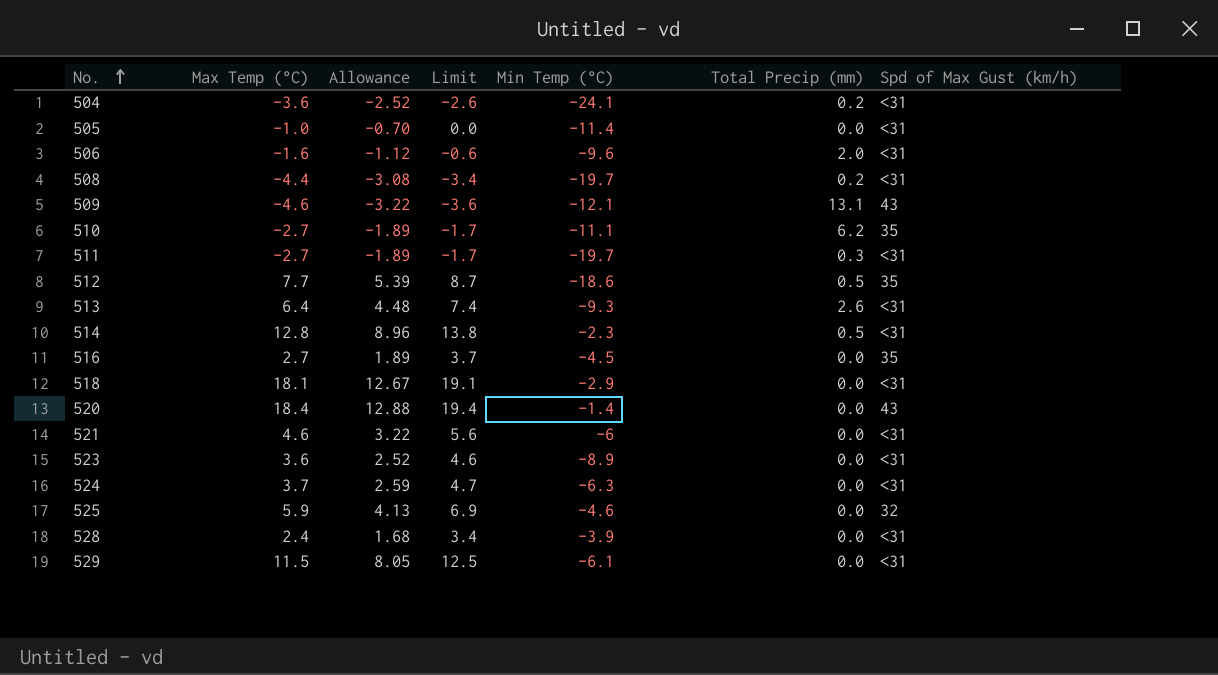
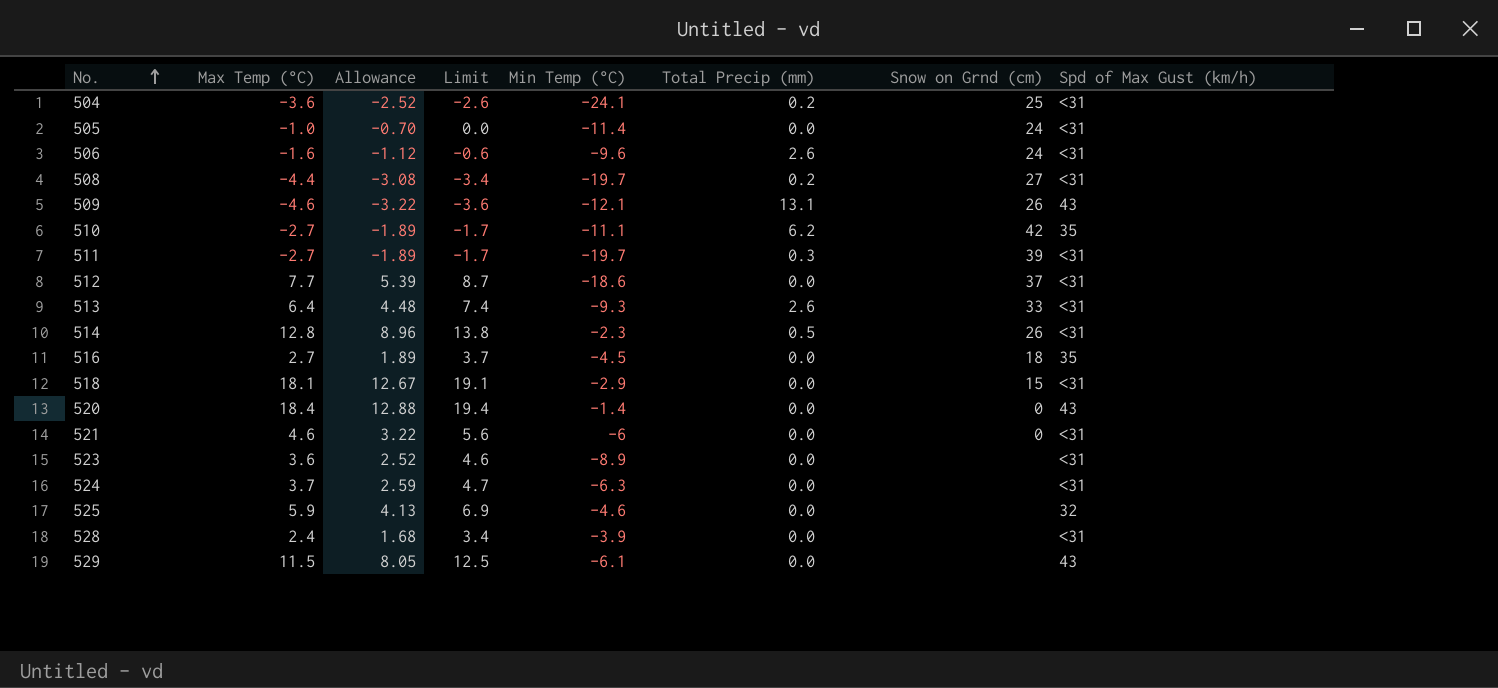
column Snow on Grnd (cm) | position: none -> 7
506 | Total Precip (mm): 2.0 -> 2.6
512 | Total Precip (mm): 0.5 -> 0.0
512 | Spd of Max Gust (km/h): 35 -> <31
529 | Spd of Max Gust (km/h): <31 -> 43

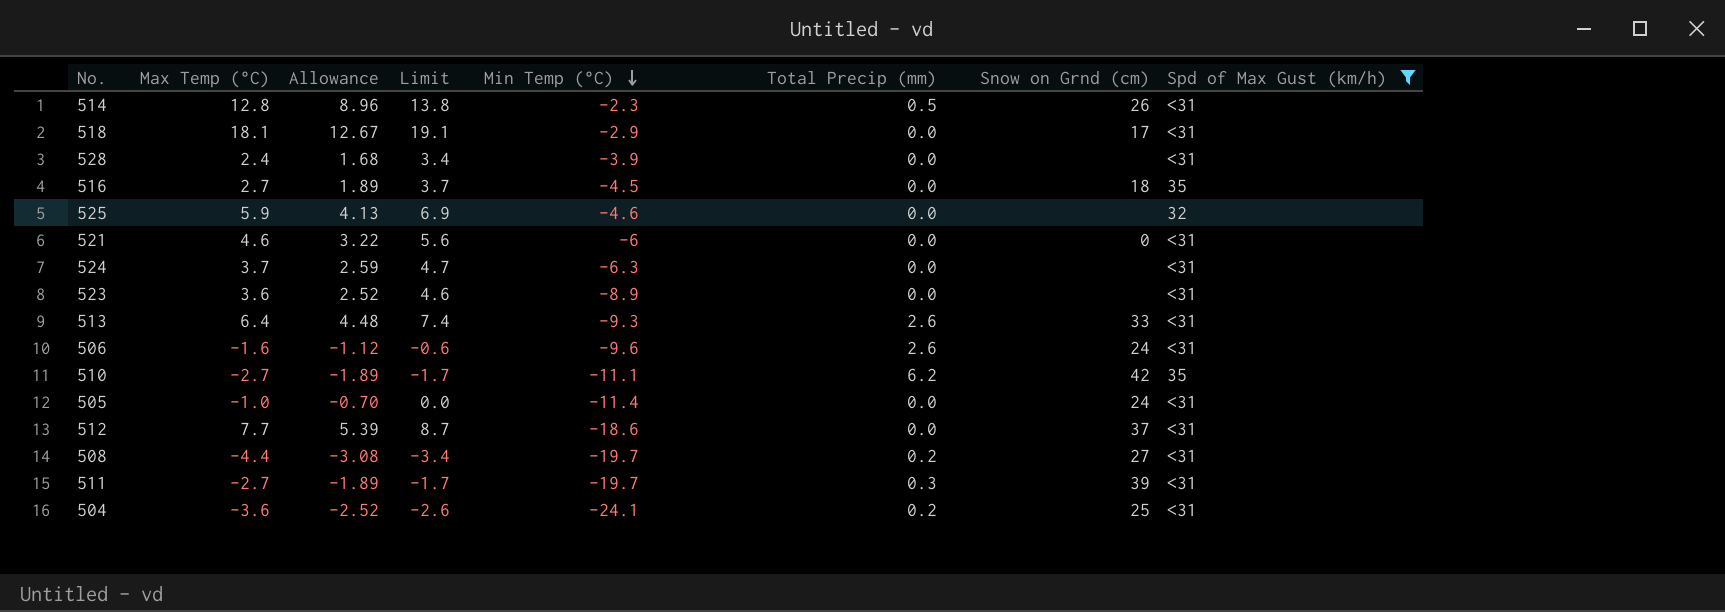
filter: none -> Spd of Max Gust (km/h) != 43
row order: No. ascending -> Min Temp (°C) descending
518 | Snow on Grnd (cm): 15 -> 17

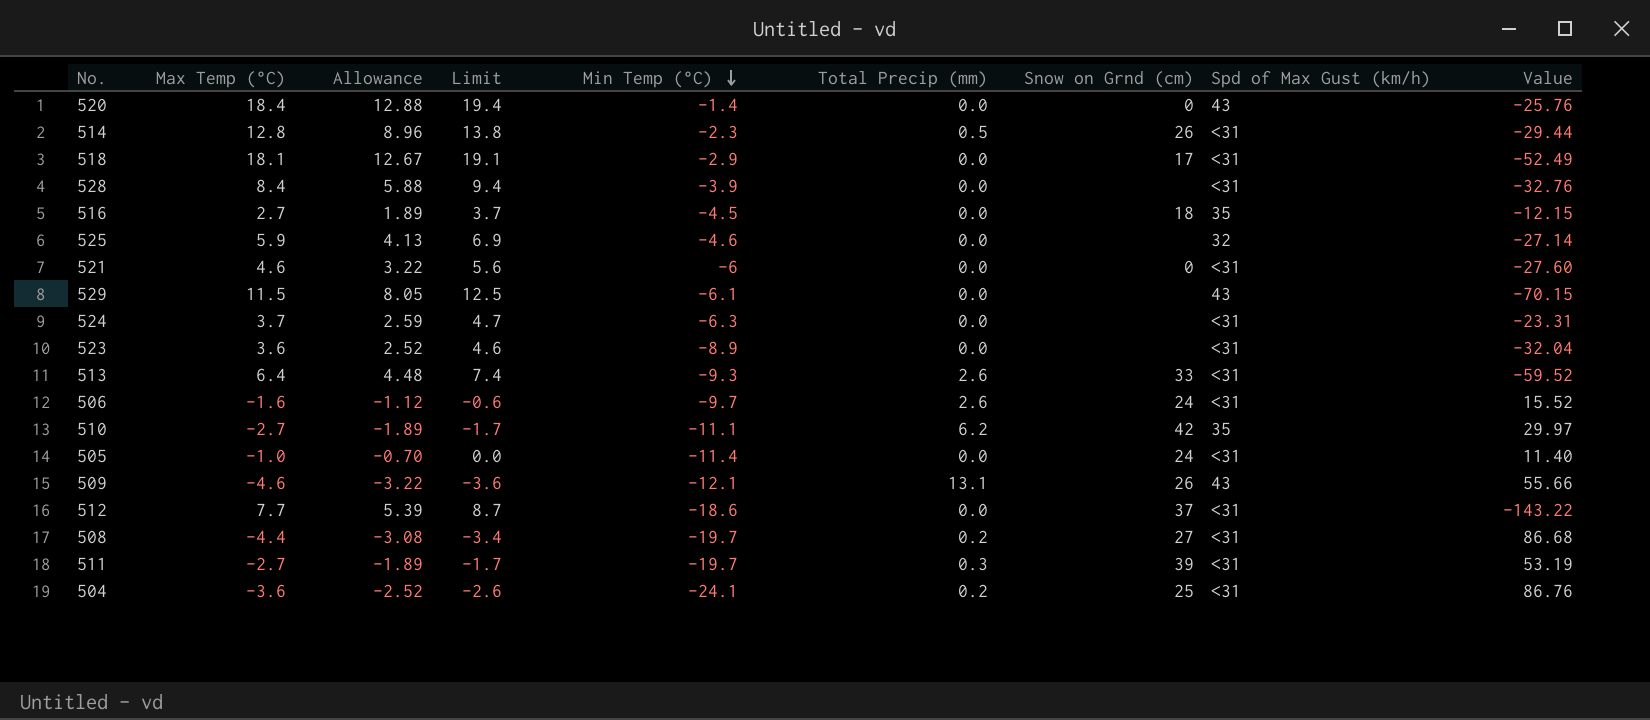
filter: Spd of Max Gust (km/h) != 43 -> none
column Value | formula: none -> [Max Temp (°C)] * [Min Temp (°C)]
528 | Max Temp (°C): 2.4 -> 8.4
528 | Allowance: 1.68 -> 5.88
528 | Limit: 3.4 -> 9.4
506 | Min Temp (°C): -9.6 -> -9.7

